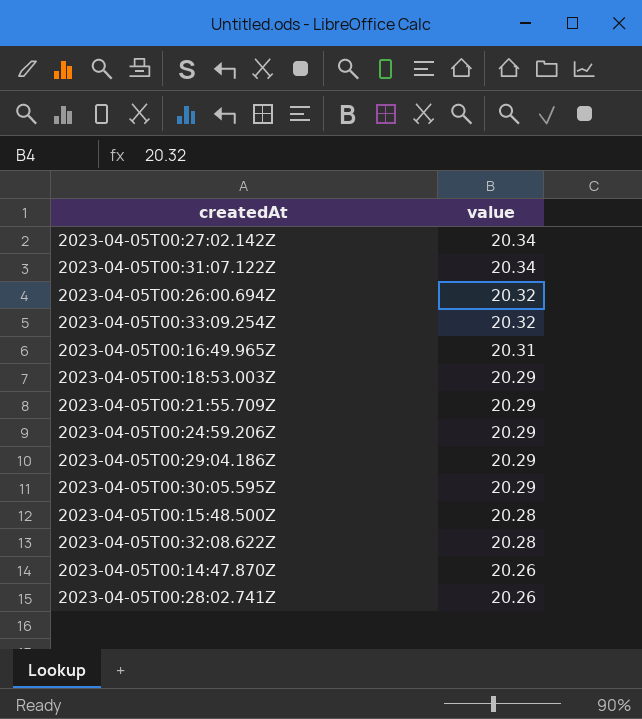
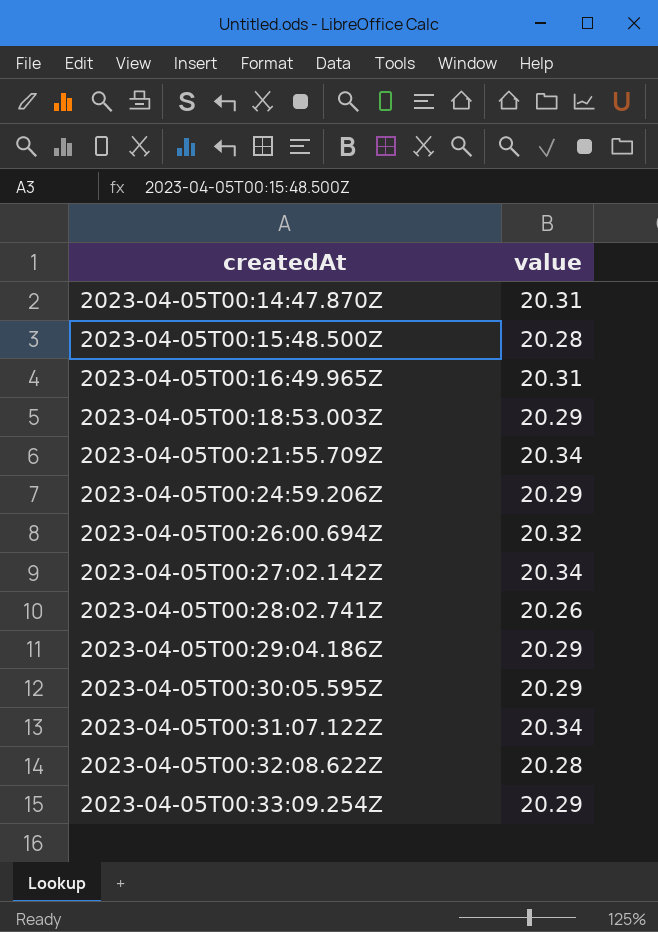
row order: value descending -> createdAt ascending
2023-04-05T00:14:47.870Z | value: 20.26 -> 20.31
2023-04-05T00:21:55.709Z | value: 20.29 -> 20.34
2023-04-05T00:33:09.254Z | value: 20.32 -> 20.29

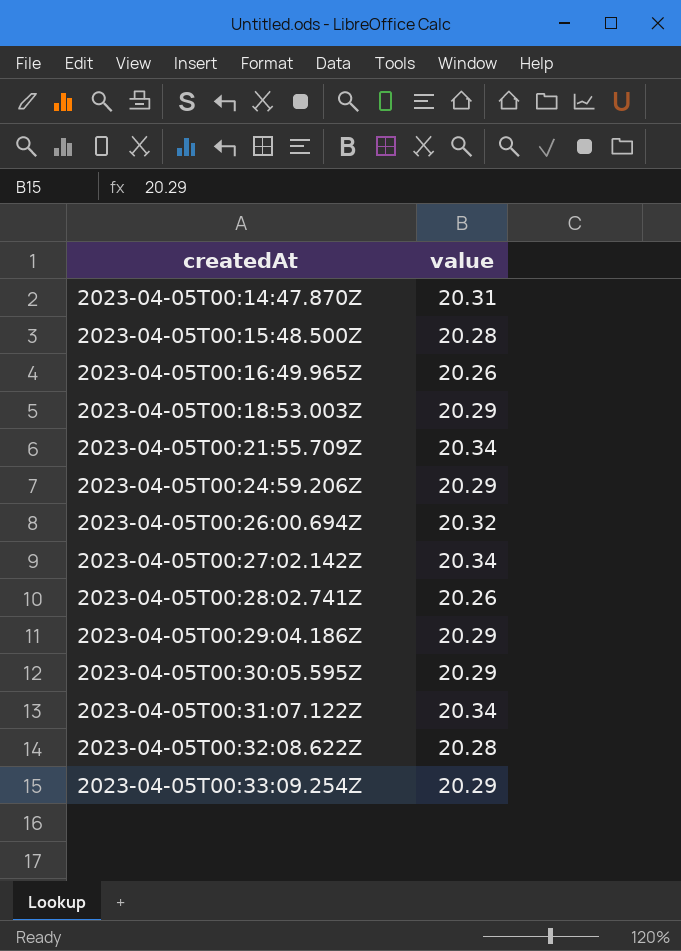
2023-04-05T00:16:49.965Z | value: 20.31 -> 20.26

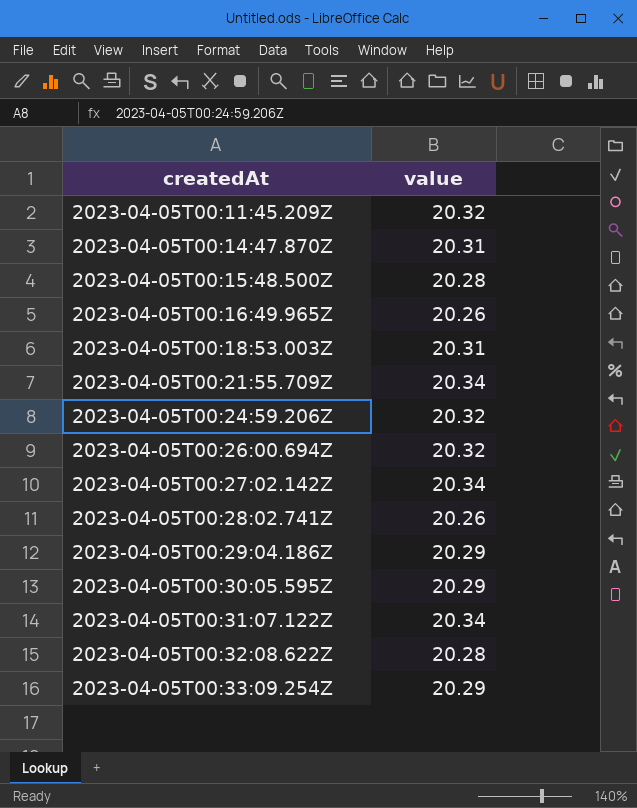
row 2023-04-05T00:11:45.209Z: none -> 20.32
2023-04-05T00:18:53.003Z | value: 20.29 -> 20.31
2023-04-05T00:24:59.206Z | value: 20.29 -> 20.32

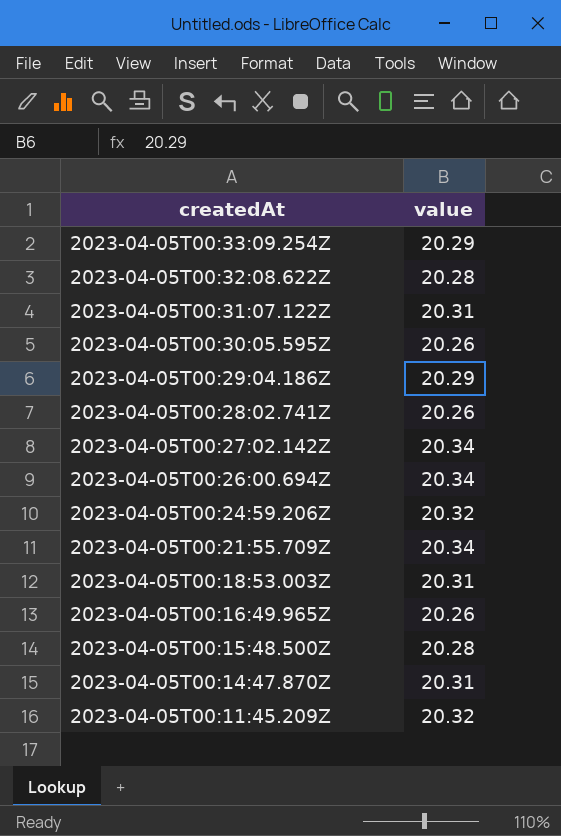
row order: createdAt ascending -> createdAt descending
2023-04-05T00:31:07.122Z | value: 20.34 -> 20.31
2023-04-05T00:30:05.595Z | value: 20.29 -> 20.26
2023-04-05T00:26:00.694Z | value: 20.32 -> 20.34

